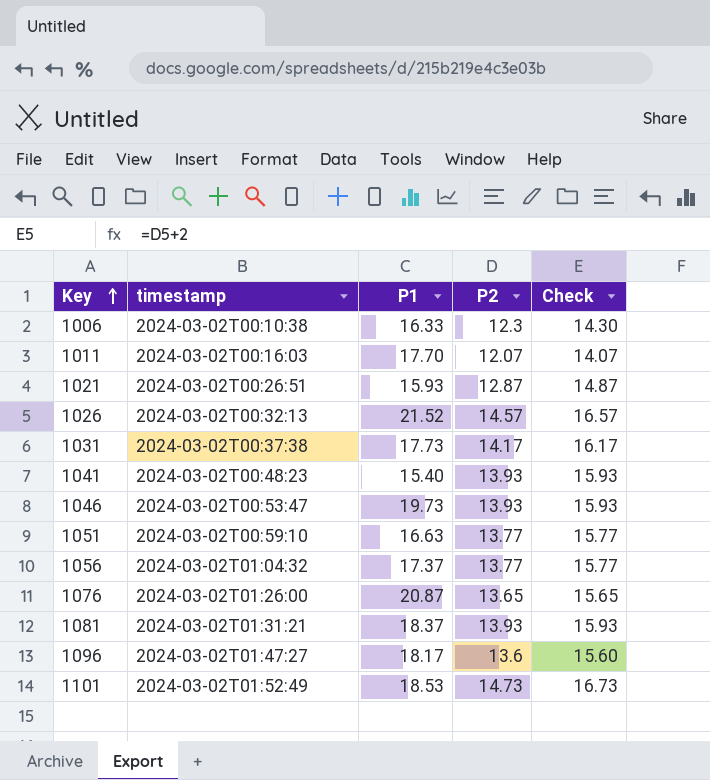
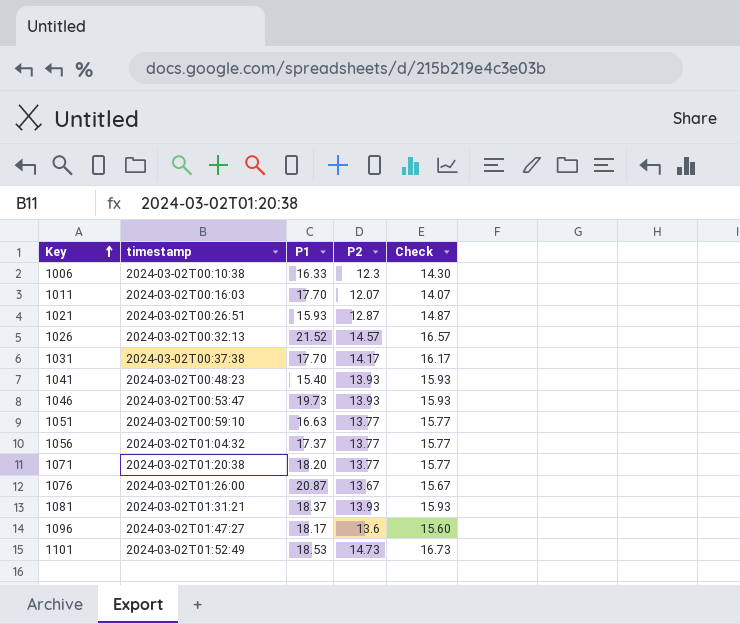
1031 | P1: 17.73 -> 17.70
row 1071: none -> 2024-03-02T01:20:38 | 18.20 | 13.77 | 15.77
1076 | P2: 13.65 -> 13.67
1076 | Check: 15.65 -> 15.67

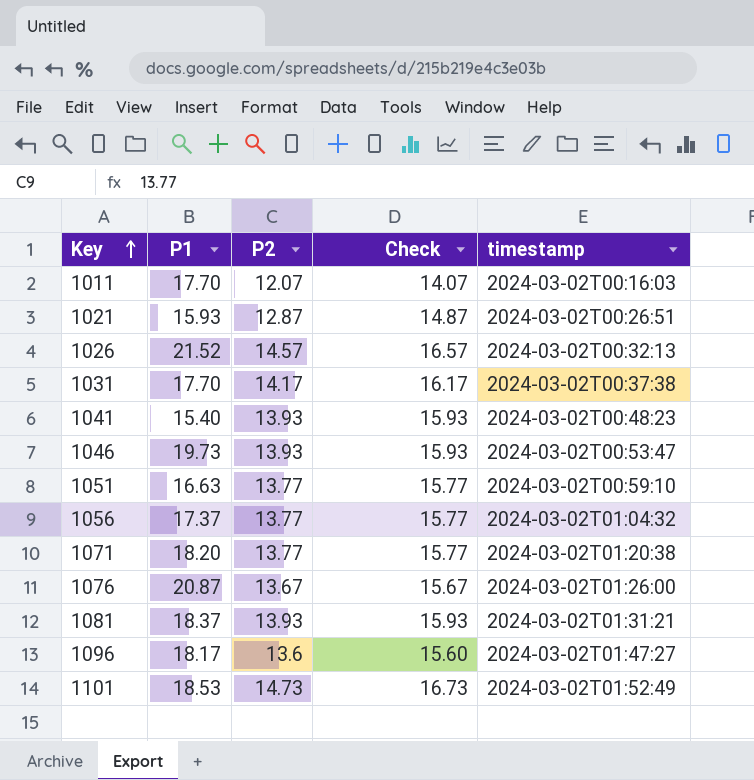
column timestamp | position: 2 -> 5
row 1006: 2024-03-02T00:10:38 | 16.33 | 12.3 | 14.30 -> none

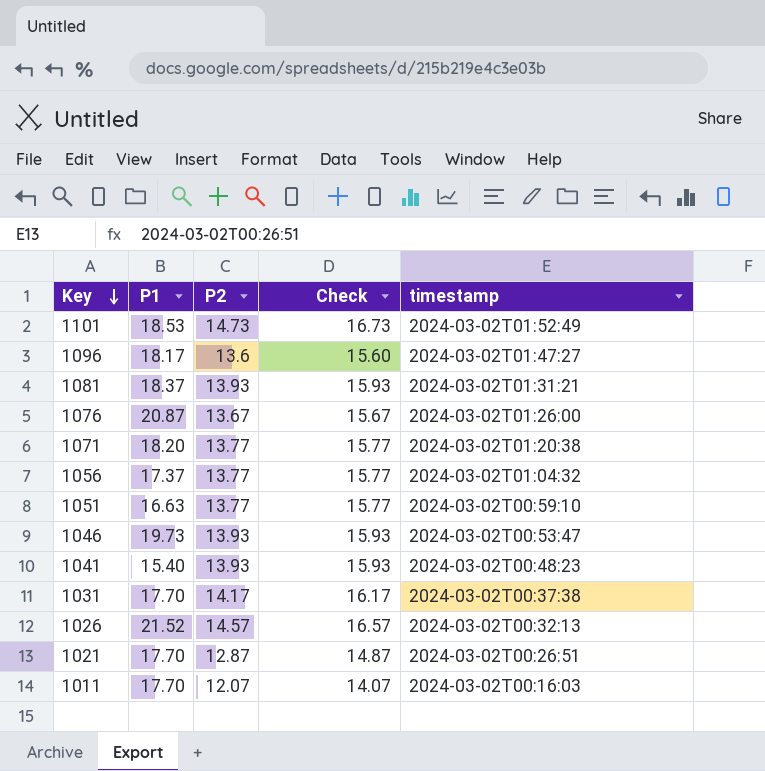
row order: Key ascending -> Key descending
1021 | P1: 15.93 -> 17.70

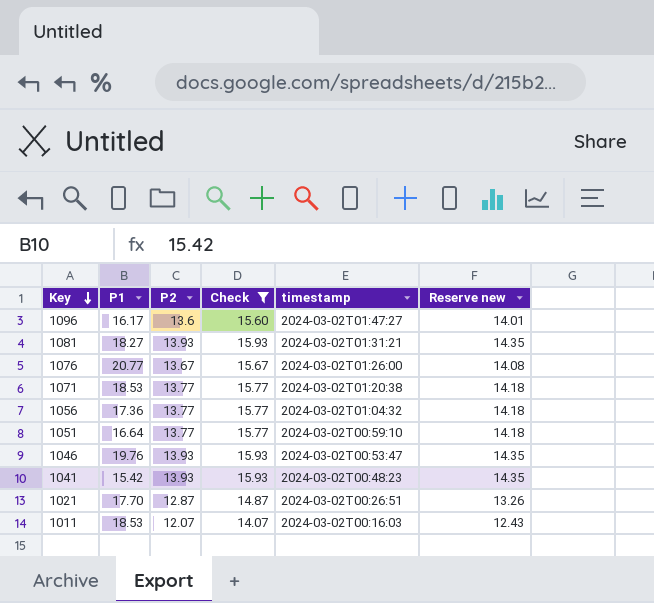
filter: none -> Check <= 15.93
column Reserve new | formula: none -> [P2] * 1.03
1096 | P1: 18.17 -> 16.17
1081 | P1: 18.37 -> 18.27
1076 | P1: 20.87 -> 20.77
1071 | P1: 18.20 -> 18.53
1056 | P1: 17.37 -> 17.36
1051 | P1: 16.63 -> 16.64
1046 | P1: 19.73 -> 19.76
1041 | P1: 15.40 -> 15.42
1011 | P1: 17.70 -> 18.53

